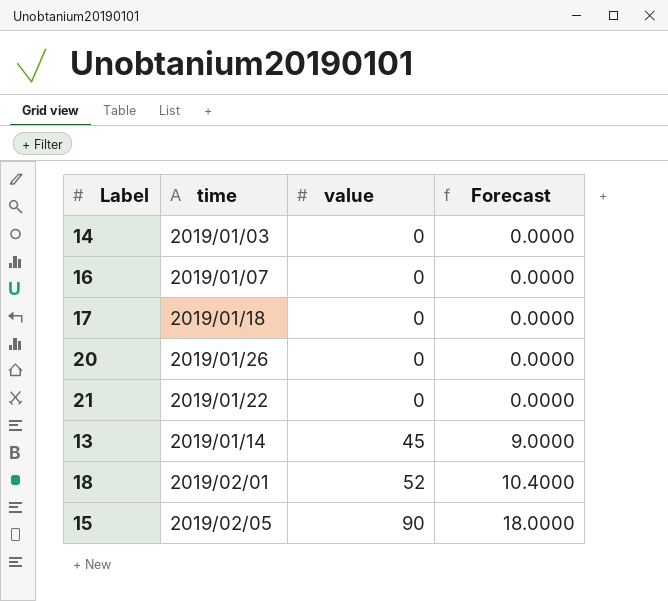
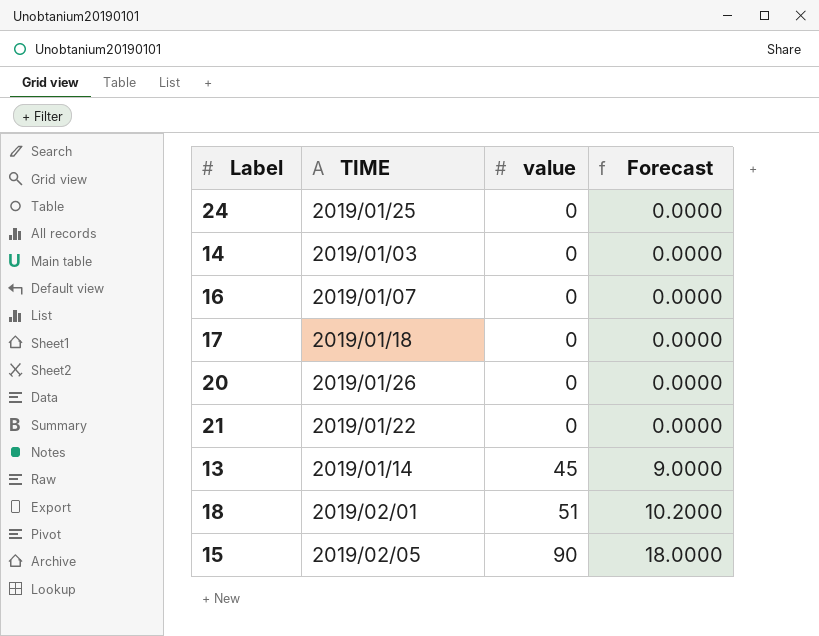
column name: time -> TIME
row 24: none -> 2019/01/25 | 0 | 0.0000
18 | value: 52 -> 51
18 | Forecast: 10.4000 -> 10.2000

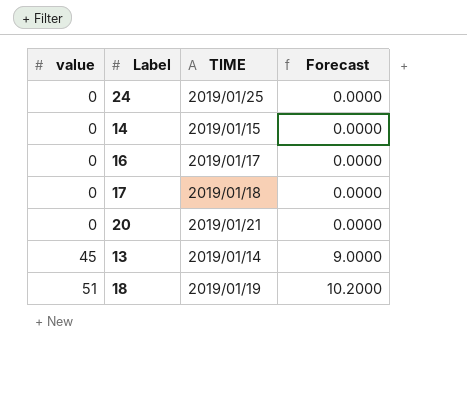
column value | position: 3 -> 1
row 21: 2019/01/22 | 0 | 0.0000 -> none
row 15: 2019/02/05 | 90 | 18.0000 -> none
14 | TIME: 2019/01/03 -> 2019/01/15
16 | TIME: 2019/01/07 -> 2019/01/17
20 | TIME: 2019/01/26 -> 2019/01/21
18 | TIME: 2019/02/01 -> 2019/01/19

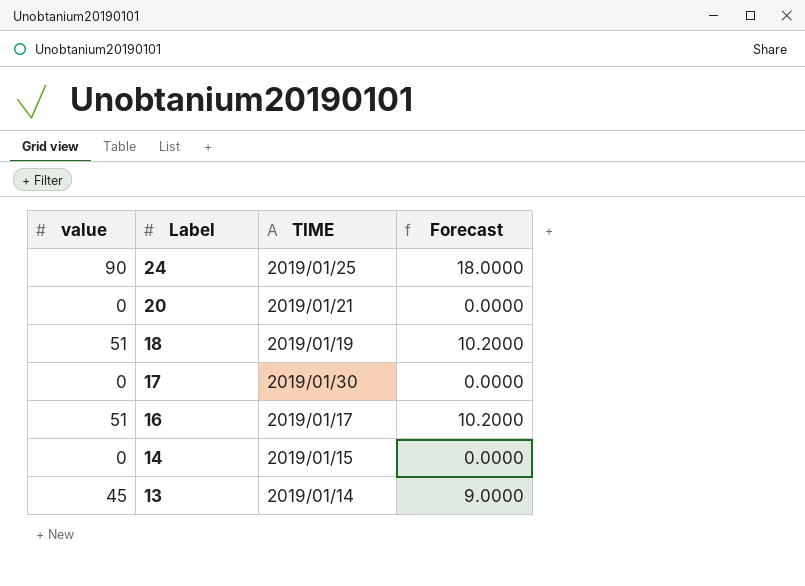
row order: value ascending -> Label descending
24 | value: 0 -> 90
24 | Forecast: 0.0000 -> 18.0000
17 | TIME: 2019/01/18 -> 2019/01/30
16 | value: 0 -> 51
16 | Forecast: 0.0000 -> 10.2000

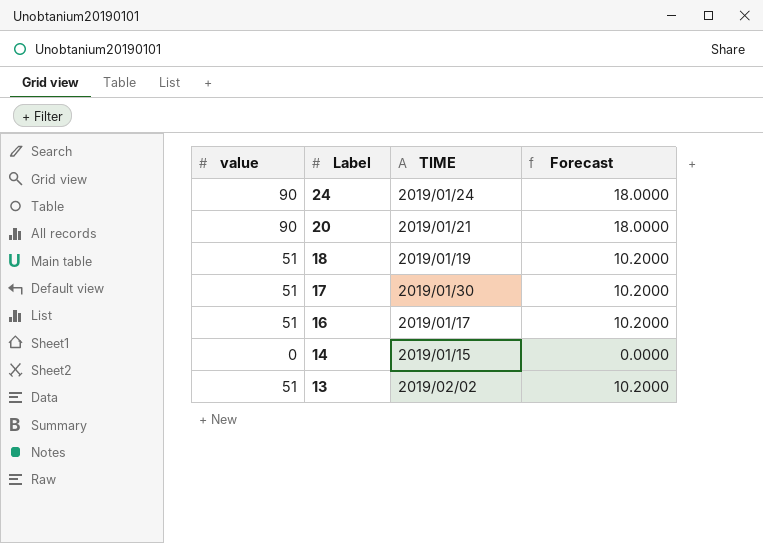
24 | TIME: 2019/01/25 -> 2019/01/24
20 | value: 0 -> 90
20 | Forecast: 0.0000 -> 18.0000
17 | value: 0 -> 51
17 | Forecast: 0.0000 -> 10.2000
13 | value: 45 -> 51
13 | TIME: 2019/01/14 -> 2019/02/02
13 | Forecast: 9.0000 -> 10.2000

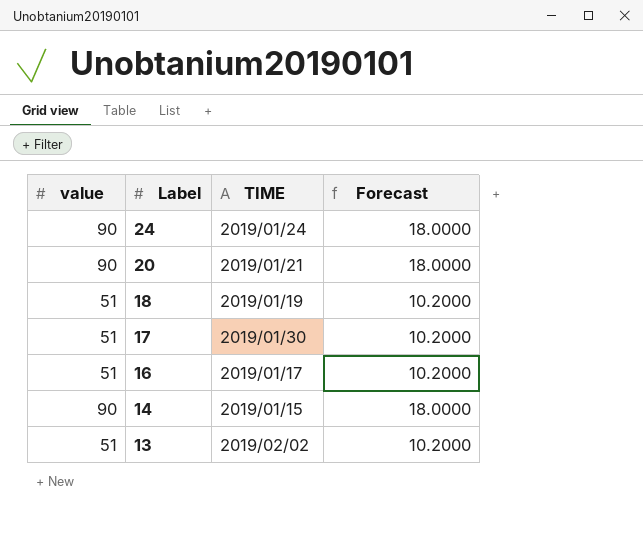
14 | value: 0 -> 90
14 | Forecast: 0.0000 -> 18.0000

